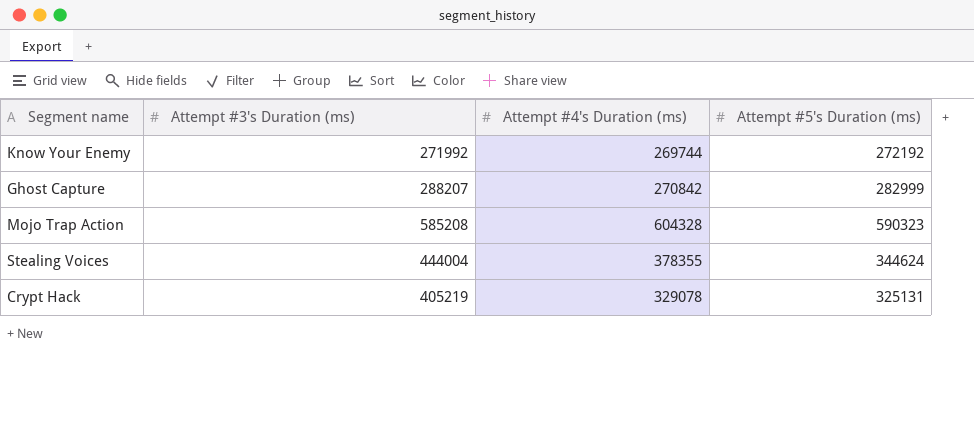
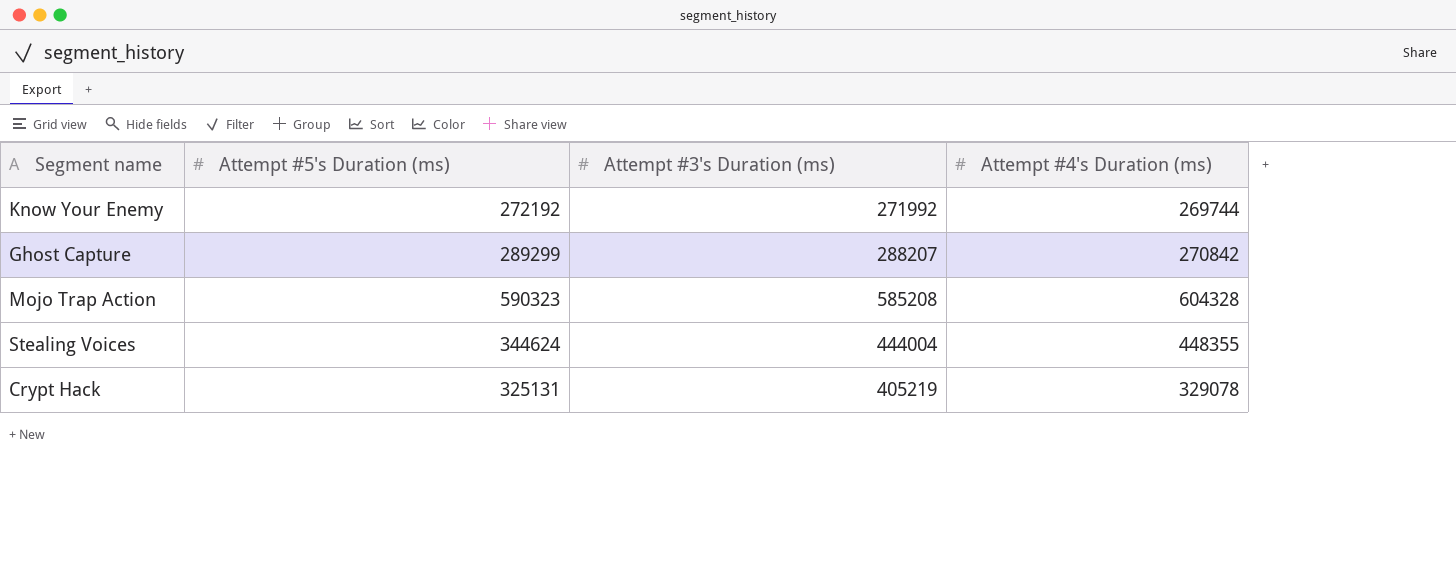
column Attempt #5's Duration (ms) | position: 4 -> 2
Ghost Capture | Attempt #5's Duration (ms): 282999 -> 289299
Stealing Voices | Attempt #4's Duration (ms): 378355 -> 448355

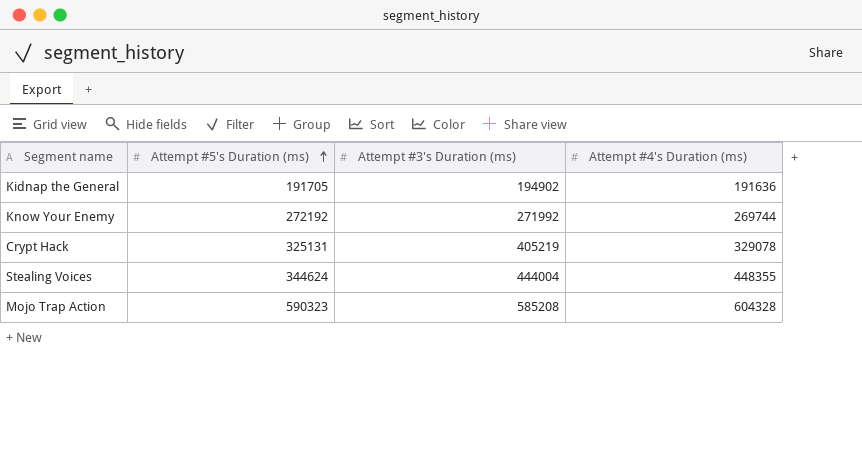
row order: none -> Attempt #5's Duration (ms) ascending
row Ghost Capture: 289299 | 288207 | 270842 -> none
row Kidnap the General: none -> 191705 | 194902 | 191636

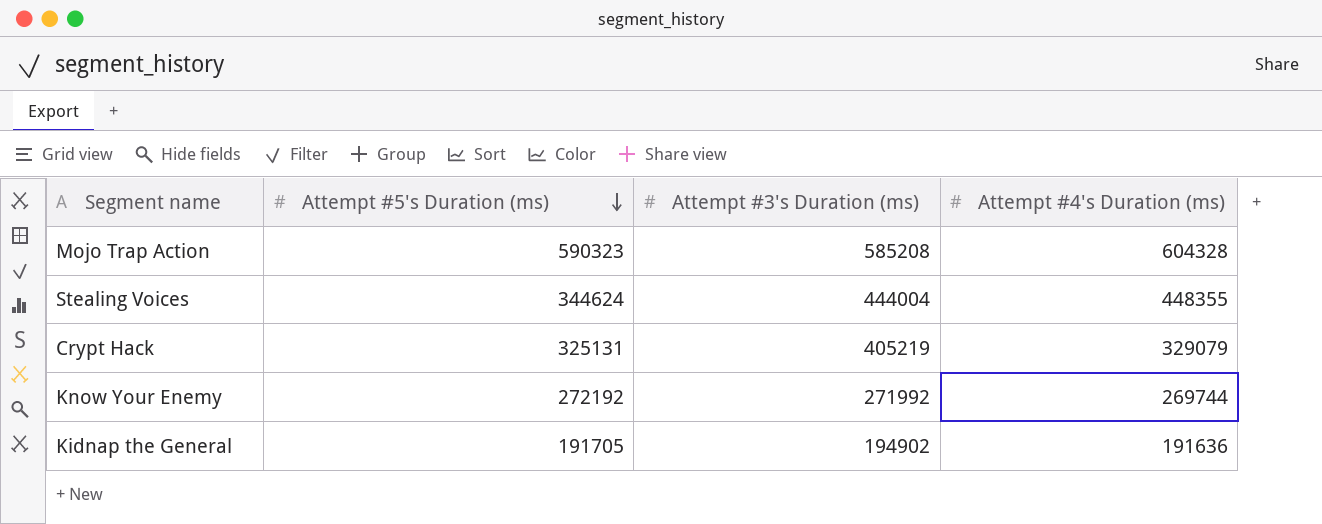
row order: Attempt #5's Duration (ms) ascending -> Attempt #5's Duration (ms) descending
Crypt Hack | Attempt #4's Duration (ms): 329078 -> 329079

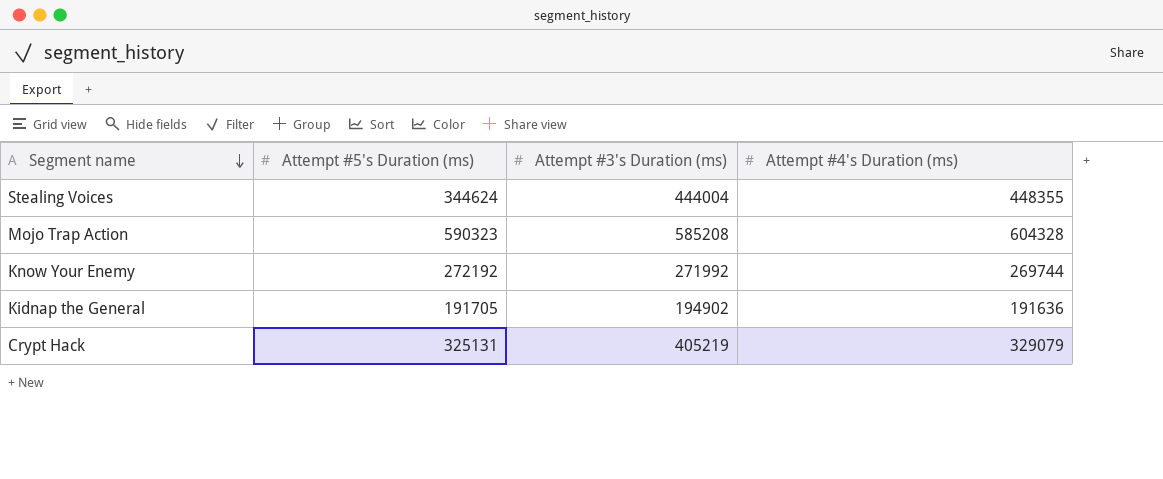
row order: Attempt #5's Duration (ms) descending -> Segment name descending

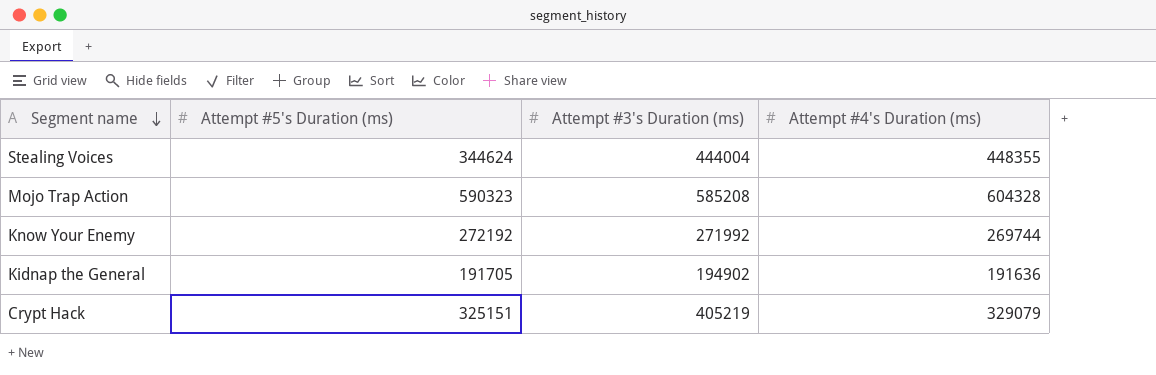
Crypt Hack | Attempt #5's Duration (ms): 325131 -> 325151

